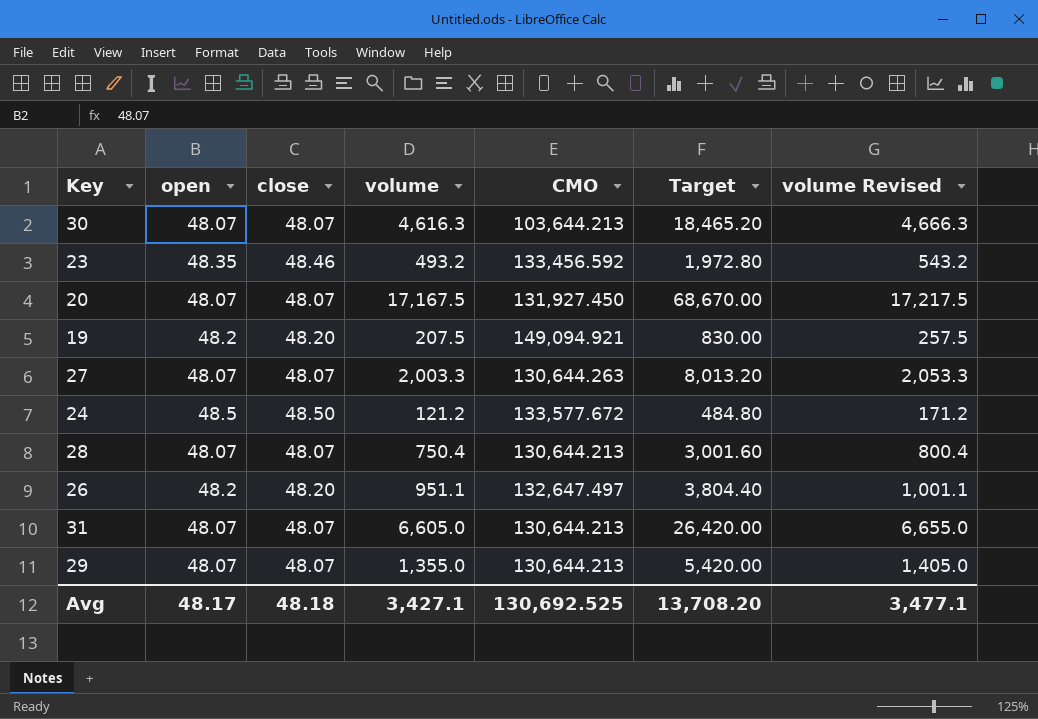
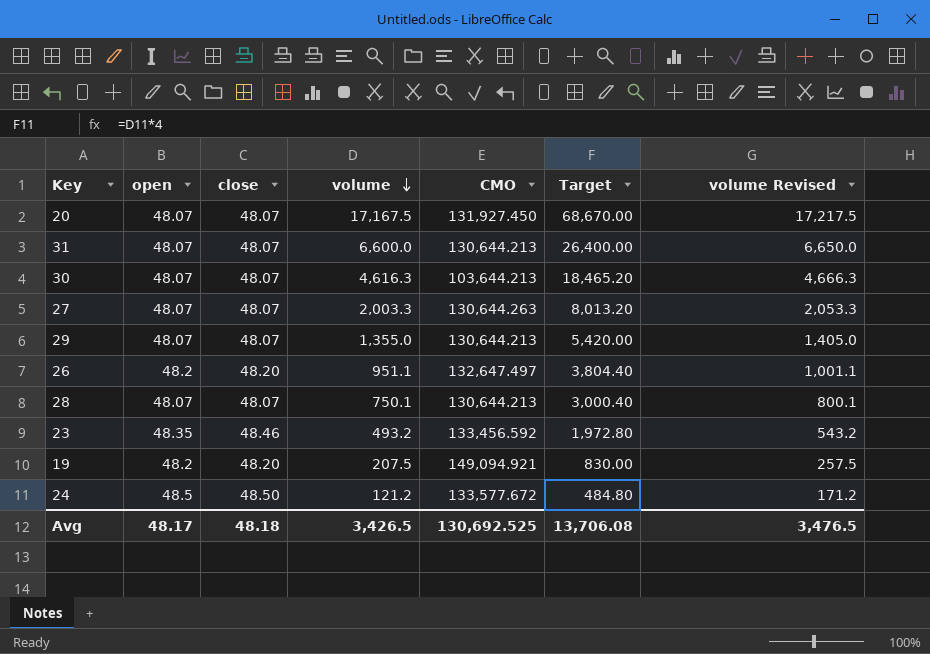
row order: none -> volume descending
31 | volume: 6,605.0 -> 6,600.0
31 | Target: 26,420.00 -> 26,400.00
31 | volume Revised: 6,655.0 -> 6,650.0
28 | volume: 750.4 -> 750.1
28 | Target: 3,001.60 -> 3,000.40
28 | volume Revised: 800.4 -> 800.1
Avg | volume: 3,427.1 -> 3,426.5
Avg | Target: 13,708.20 -> 13,706.08
Avg | volume Revised: 3,477.1 -> 3,476.5

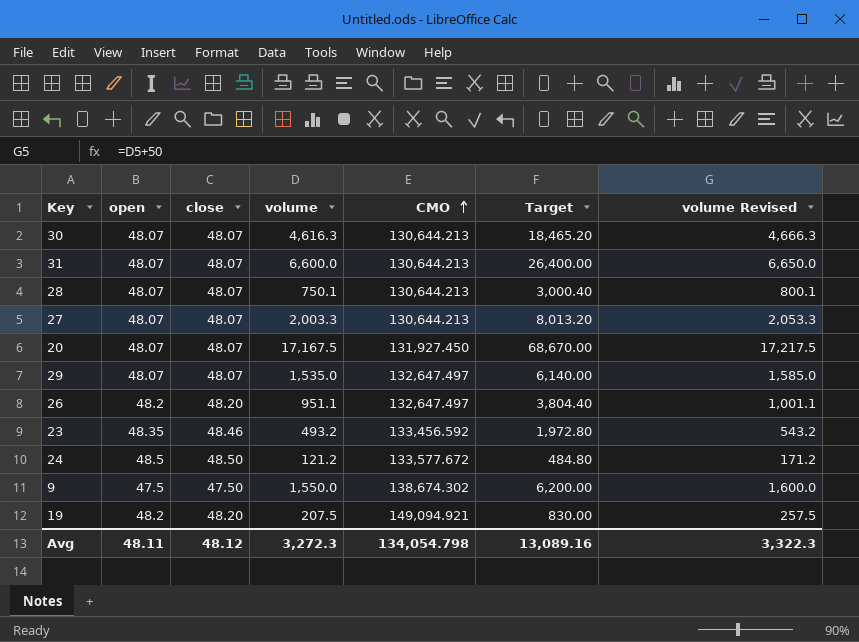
row order: volume descending -> CMO ascending
30 | CMO: 103,644.213 -> 130,644.213
27 | CMO: 130,644.263 -> 130,644.213
29 | volume: 1,355.0 -> 1,535.0
29 | CMO: 130,644.213 -> 132,647.497
29 | Target: 5,420.00 -> 6,140.00
29 | volume Revised: 1,405.0 -> 1,585.0
row 9: none -> 47.5 | 47.50 | 1,550.0 | 138,674.302 | 6,200.00 | 1,600.0
Avg | open: 48.17 -> 48.11
Avg | close: 48.18 -> 48.12
Avg | volume: 3,426.5 -> 3,272.3
Avg | CMO: 130,692.525 -> 134,054.798
Avg | Target: 13,706.08 -> 13,089.16
Avg | volume Revised: 3,476.5 -> 3,322.3

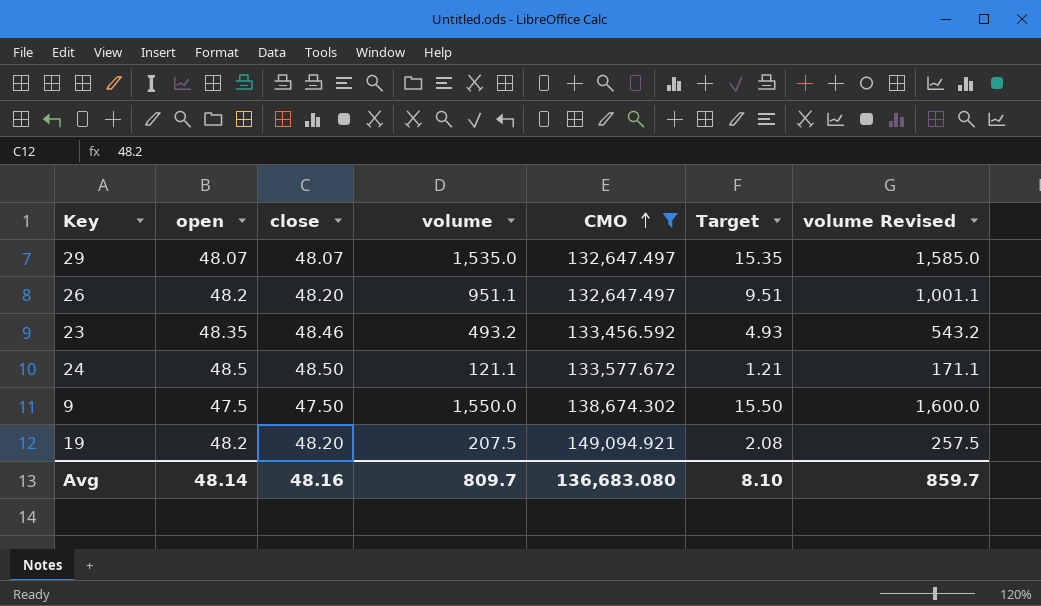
filter: none -> CMO >= 132,647.497
column Target | formula: [volume] * 4 -> [volume] * 0.01
24 | volume: 121.2 -> 121.1
24 | volume Revised: 171.2 -> 171.1
Avg | open: 48.11 -> 48.14
Avg | close: 48.12 -> 48.16
Avg | volume: 3,272.3 -> 809.7
Avg | CMO: 134,054.798 -> 136,683.080
Avg | Target: 13,089.16 -> 8.10
Avg | volume Revised: 3,322.3 -> 859.7

